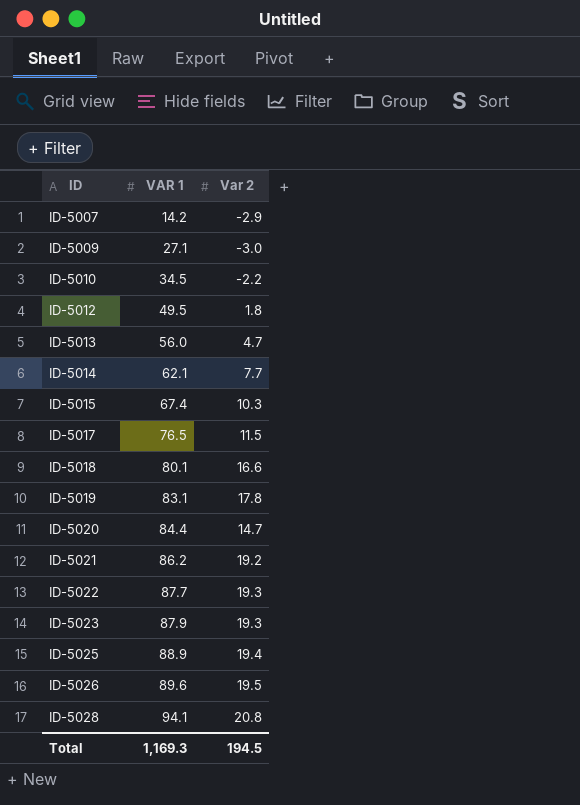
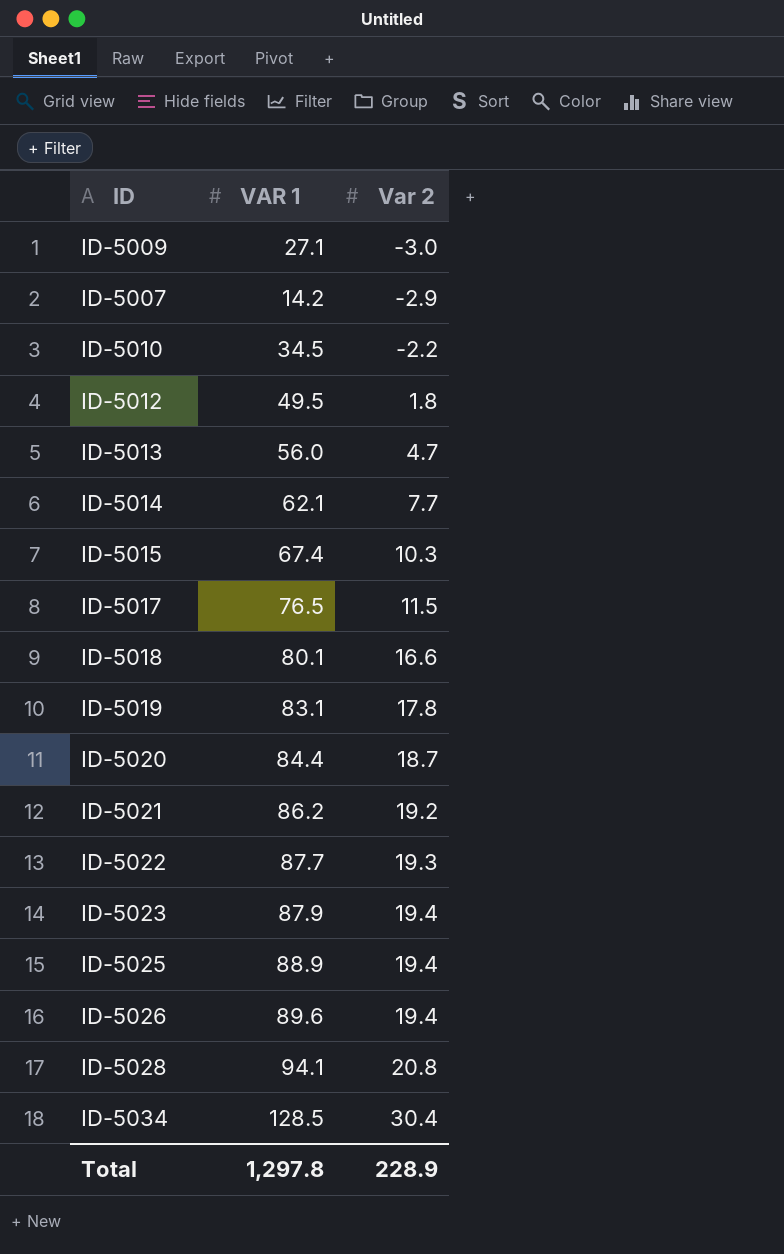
row order: ID ascending -> Var 2 ascending
ID-5020 | Var 2: 14.7 -> 18.7
ID-5023 | Var 2: 19.3 -> 19.4
ID-5026 | Var 2: 19.5 -> 19.4
row ID-5034: none -> 128.5 | 30.4
Total | VAR 1: 1,169.3 -> 1,297.8
Total | Var 2: 194.5 -> 228.9

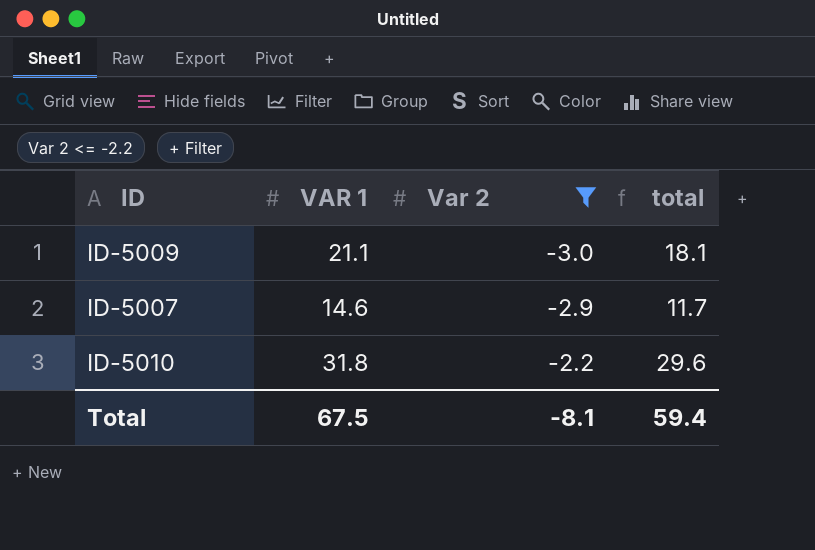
filter: none -> Var 2 <= -2.2
column total | formula: none -> [VAR 1] + [Var 2]
ID-5009 | VAR 1: 27.1 -> 21.1
ID-5007 | VAR 1: 14.2 -> 14.6
ID-5010 | VAR 1: 34.5 -> 31.8
Total | VAR 1: 1,297.8 -> 67.5
Total | Var 2: 228.9 -> -8.1

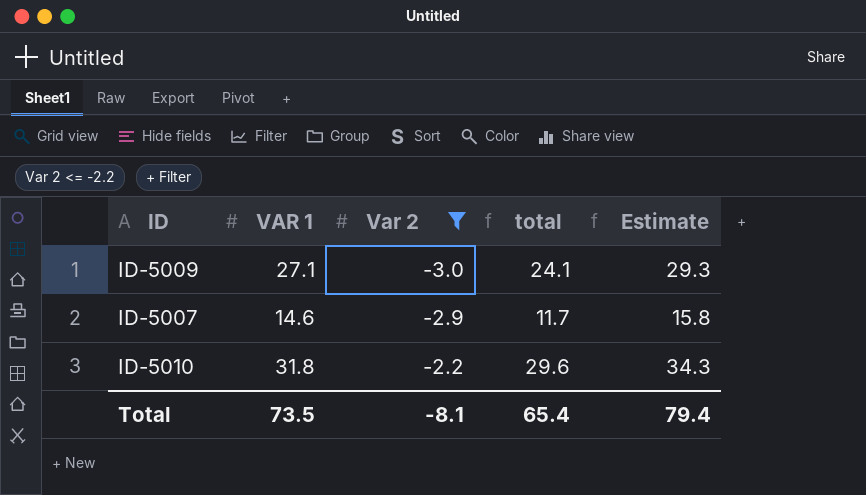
column Estimate | formula: none -> [VAR 1] * 1.08
ID-5009 | VAR 1: 21.1 -> 27.1
ID-5009 | total: 18.1 -> 24.1
Total | VAR 1: 67.5 -> 73.5
Total | total: 59.4 -> 65.4

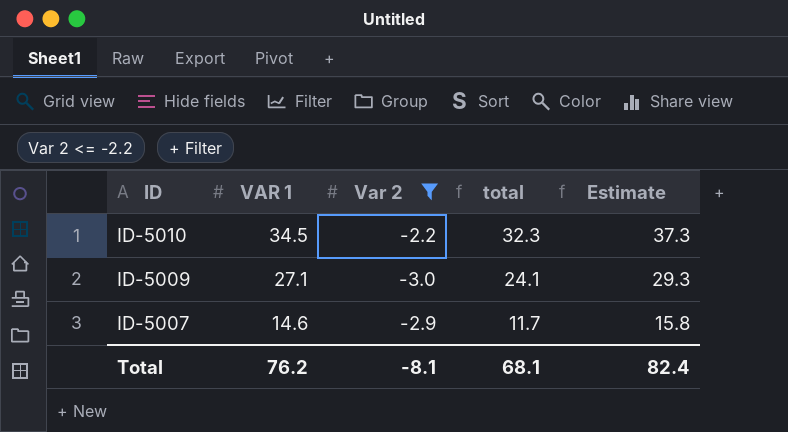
row order: Var 2 ascending -> ID descending
ID-5010 | VAR 1: 31.8 -> 34.5
ID-5010 | total: 29.6 -> 32.3
ID-5010 | Estimate: 34.3 -> 37.3
Total | VAR 1: 73.5 -> 76.2
Total | total: 65.4 -> 68.1
Total | Estimate: 79.4 -> 82.4

